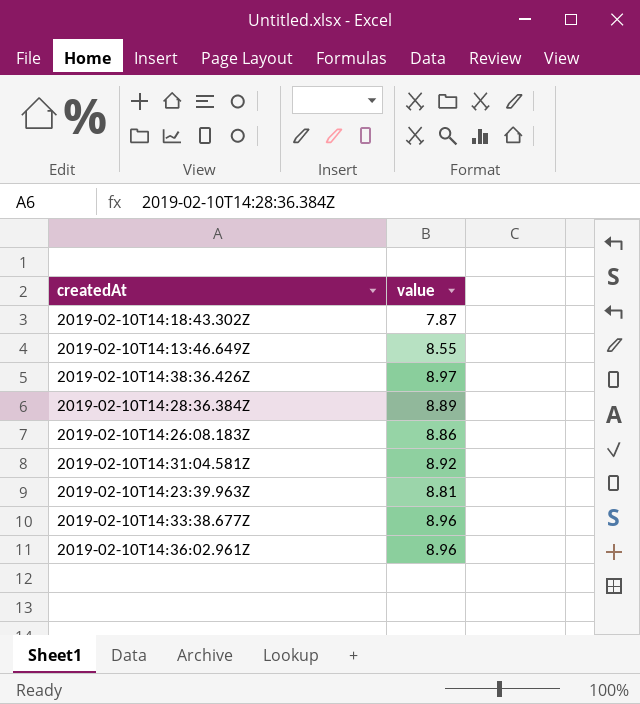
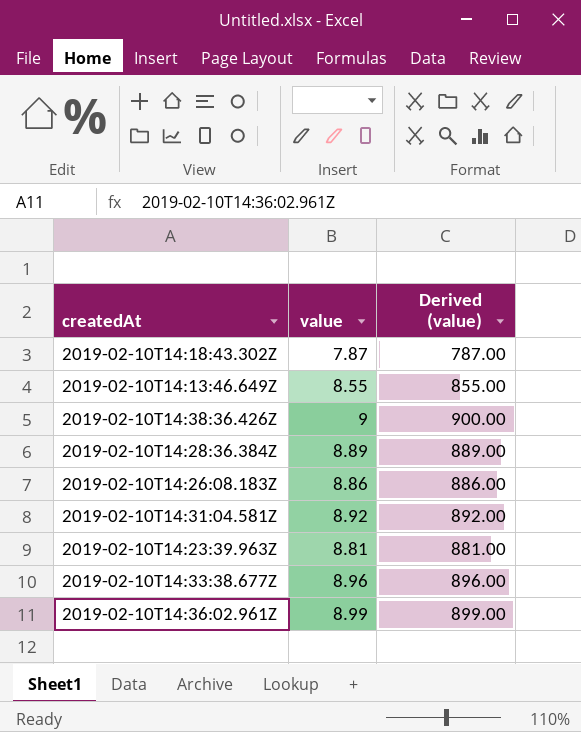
column Derived (value) | formula: none -> [value] * 100
2019-02-10T14:38:36.426Z | value: 8.97 -> 9
2019-02-10T14:36:02.961Z | value: 8.96 -> 8.99

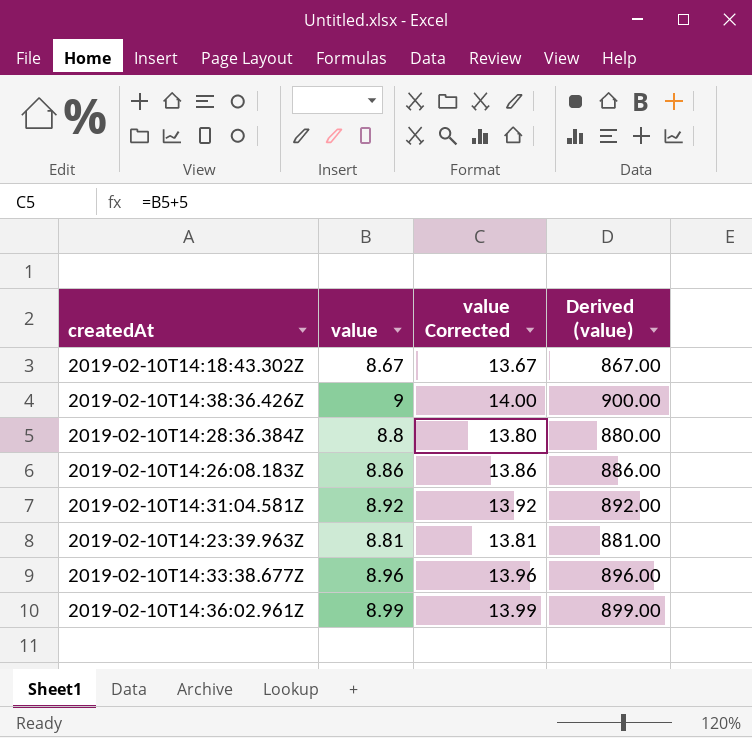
column value Corrected | formula: none -> [value] + 5
row 2019-02-10T14:13:46.649Z: 8.55 | 855.00 -> none
2019-02-10T14:18:43.302Z | value: 7.87 -> 8.67
2019-02-10T14:18:43.302Z | Derived (value): 787.00 -> 867.00
2019-02-10T14:28:36.384Z | value: 8.89 -> 8.8
2019-02-10T14:28:36.384Z | Derived (value): 889.00 -> 880.00

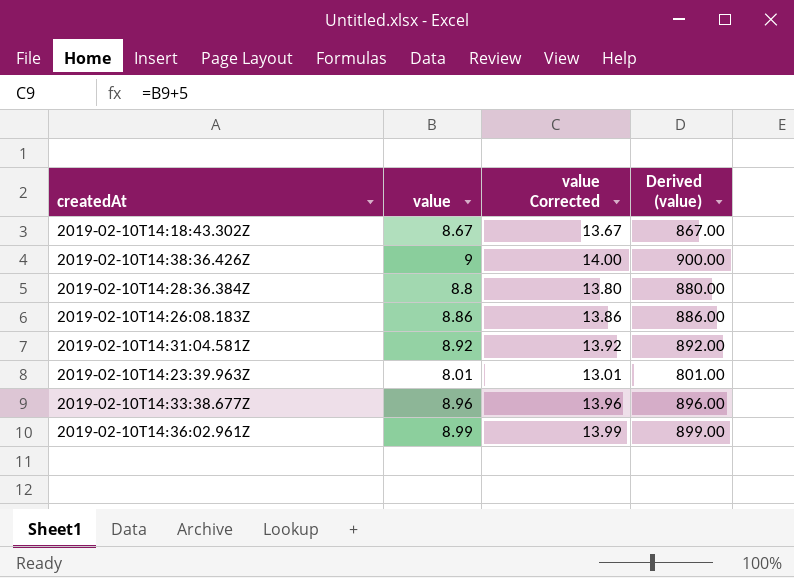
2019-02-10T14:23:39.963Z | value: 8.81 -> 8.01
2019-02-10T14:23:39.963Z | value Corrected: 13.81 -> 13.01
2019-02-10T14:23:39.963Z | Derived (value): 881.00 -> 801.00

